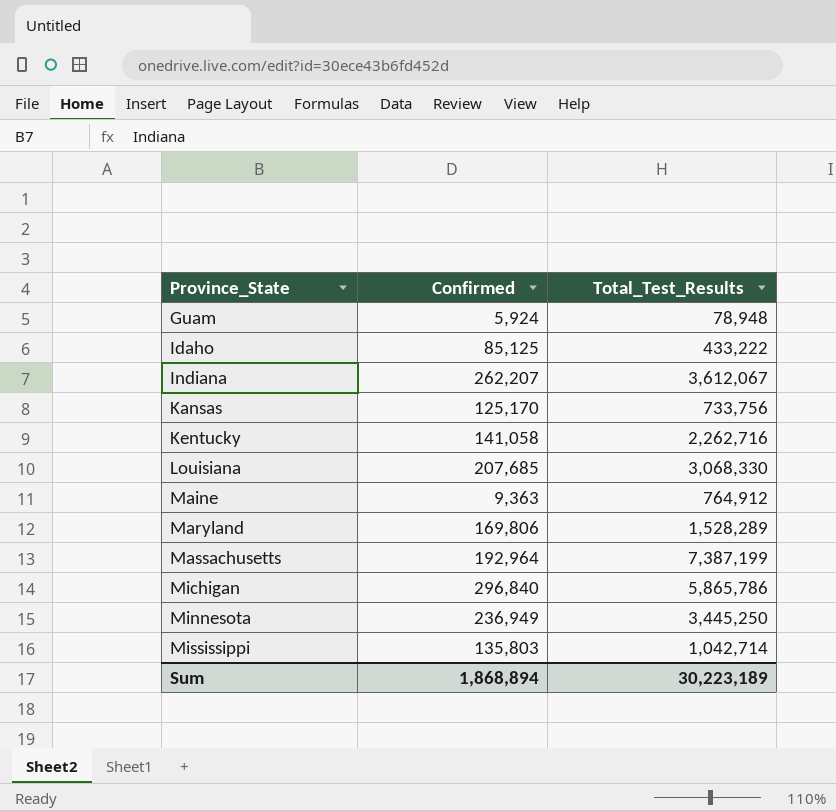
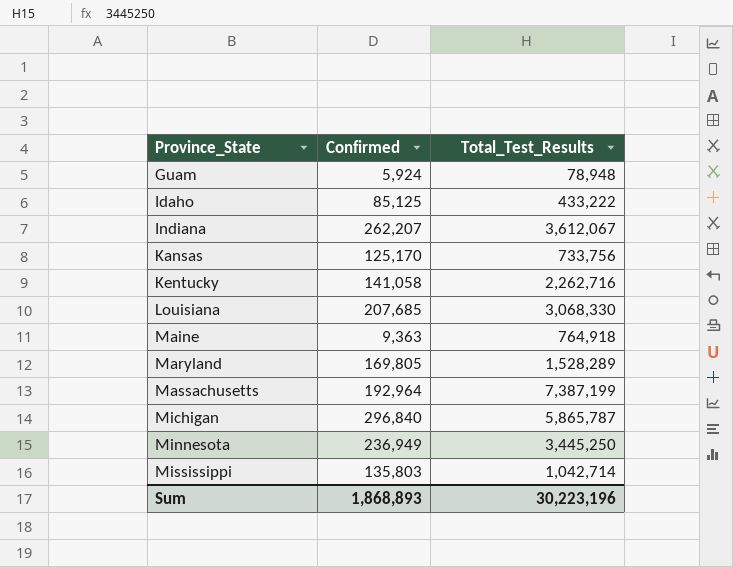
Maine | Total_Test_Results: 764,912 -> 764,918
Maryland | Confirmed: 169,806 -> 169,805
Michigan | Total_Test_Results: 5,865,786 -> 5,865,787
Sum | Confirmed: 1,868,894 -> 1,868,893
Sum | Total_Test_Results: 30,223,189 -> 30,223,196

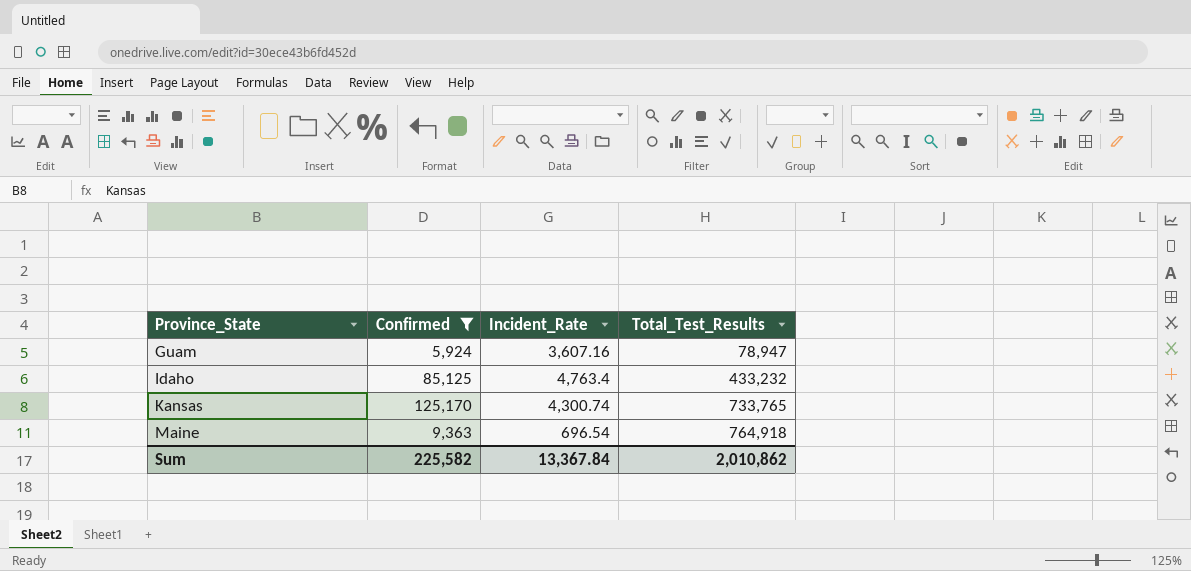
filter: none -> Confirmed <= 125,170
column Incident_Rate | position: none -> 3
Guam | Total_Test_Results: 78,948 -> 78,947
Idaho | Total_Test_Results: 433,222 -> 433,232
Kansas | Total_Test_Results: 733,756 -> 733,765
Sum | Confirmed: 1,868,893 -> 225,582
Sum | Total_Test_Results: 30,223,196 -> 2,010,862

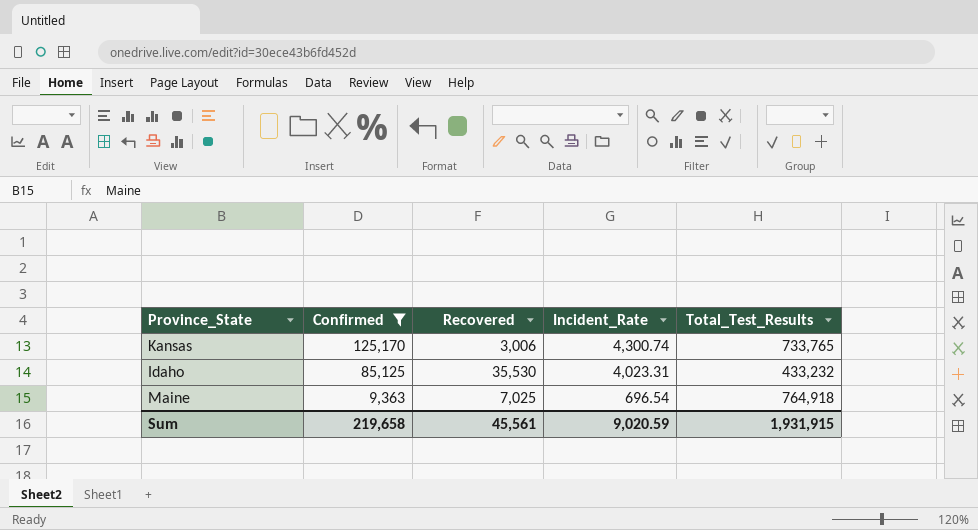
row order: Province_State ascending -> Confirmed descending
column Recovered | position: none -> 3
row Guam: 5,924 | 3,607.16 | 78,947 -> none
Idaho | Incident_Rate: 4,763.4 -> 4,023.31
Sum | Confirmed: 225,582 -> 219,658
Sum | Incident_Rate: 13,367.84 -> 9,020.59
Sum | Total_Test_Results: 2,010,862 -> 1,931,915

